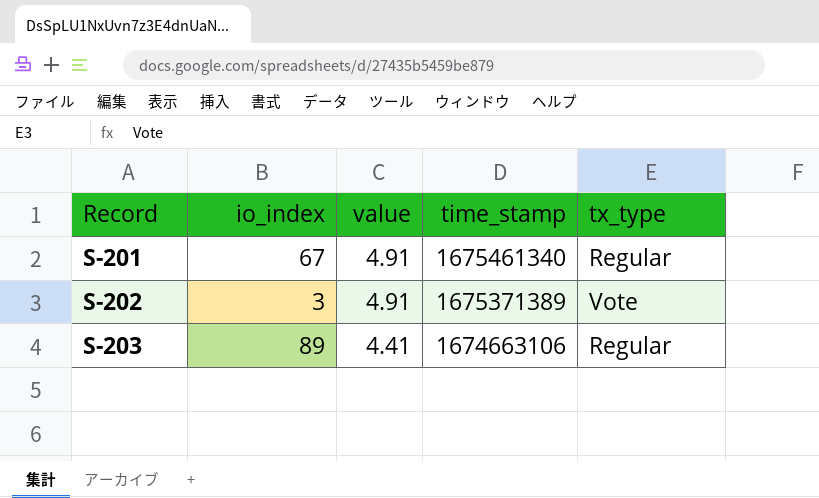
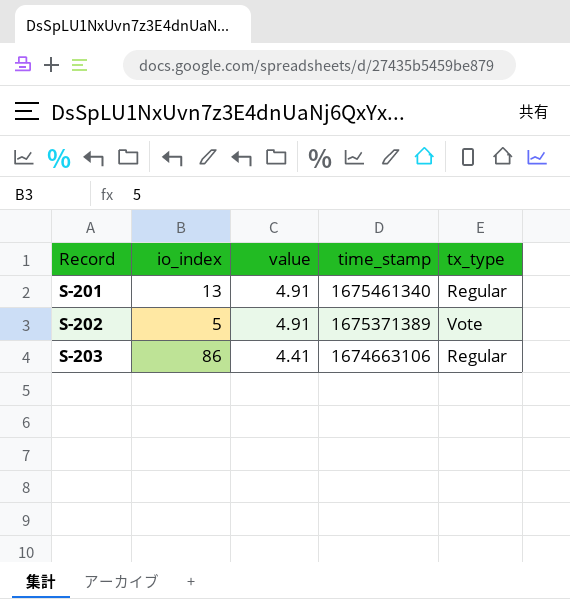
S-201 | io_index: 67 -> 13
S-202 | io_index: 3 -> 5
S-203 | io_index: 89 -> 86

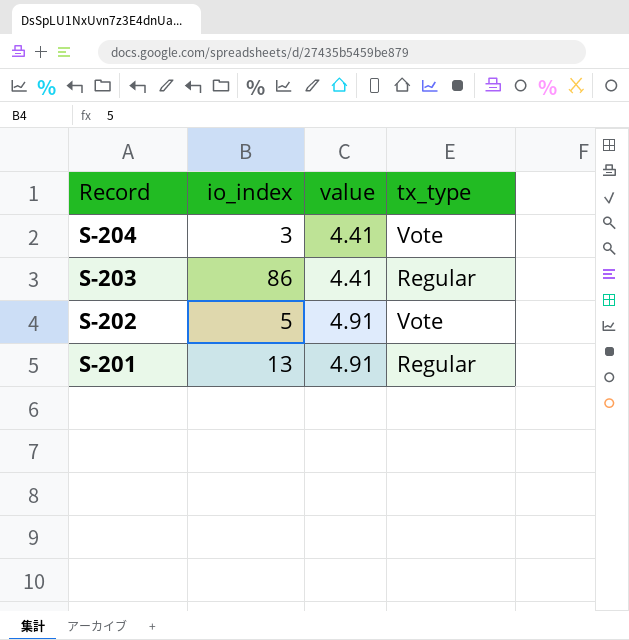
row order: Record ascending -> Record descending
column time_stamp | position: 4 -> none
row S-204: none -> 3 | 4.41 | Vote

